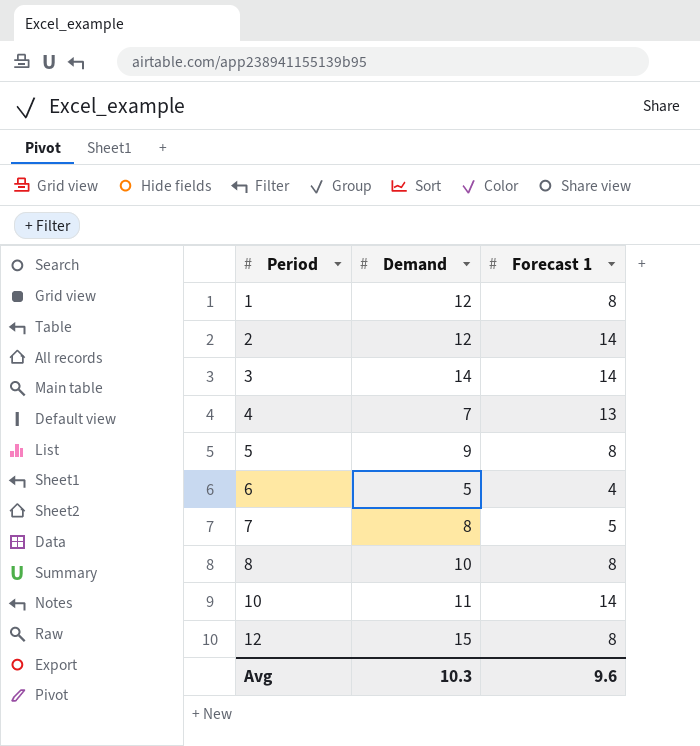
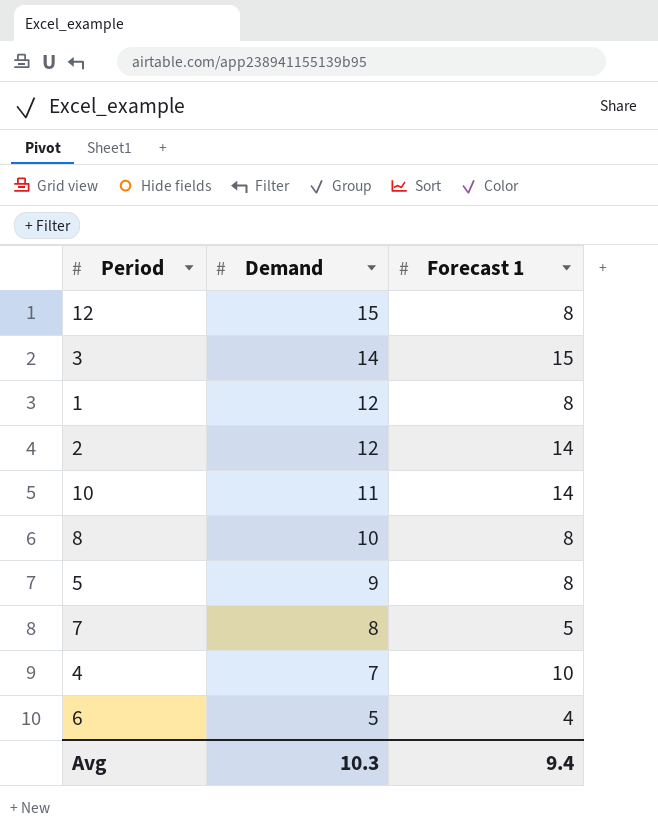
row order: Period ascending -> Demand descending
3 | Forecast 1: 14 -> 15
4 | Forecast 1: 13 -> 10
Avg | Forecast 1: 9.6 -> 9.4

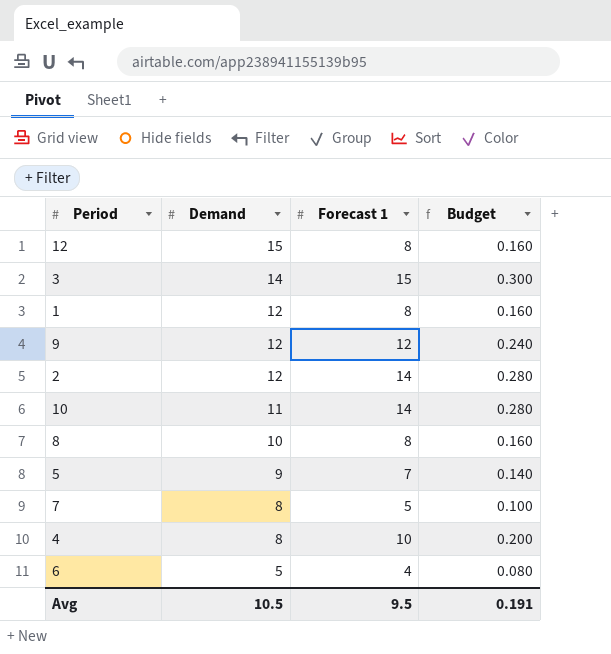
column Budget | formula: none -> [Forecast 1] * 0.02
row 9: none -> 12 | 12 | 0.240
5 | Forecast 1: 8 -> 7
4 | Demand: 7 -> 8
Avg | Demand: 10.3 -> 10.5
Avg | Forecast 1: 9.4 -> 9.5

